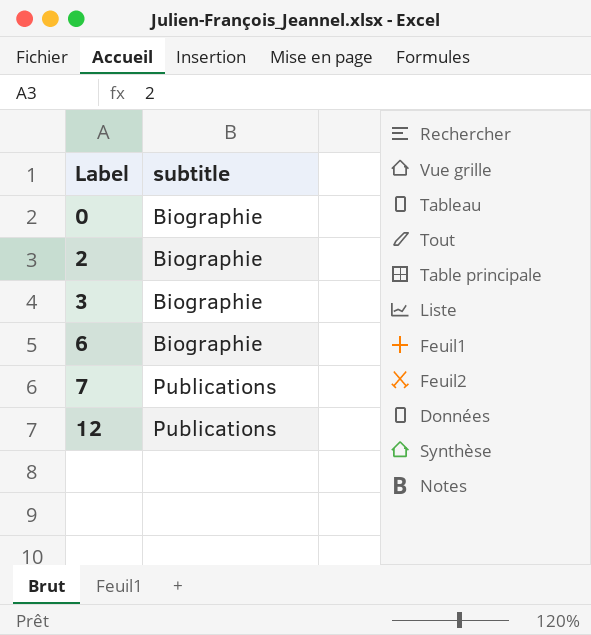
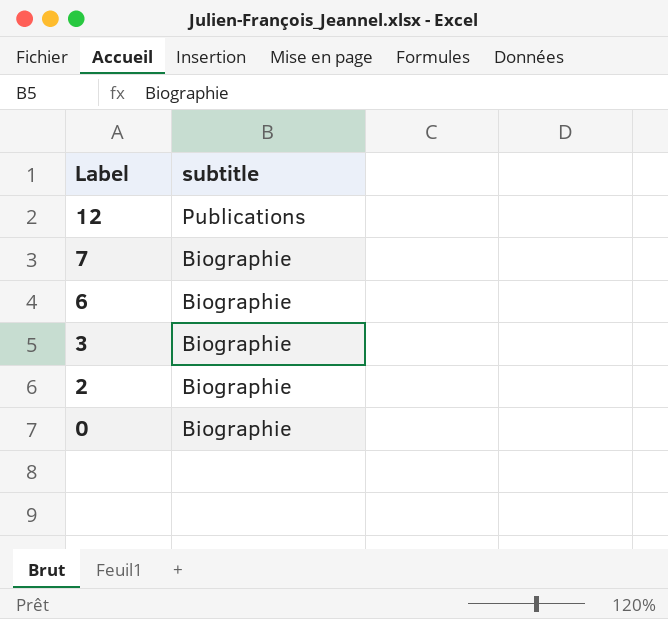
row order: Label ascending -> Label descending
7 | subtitle: Publications -> Biographie

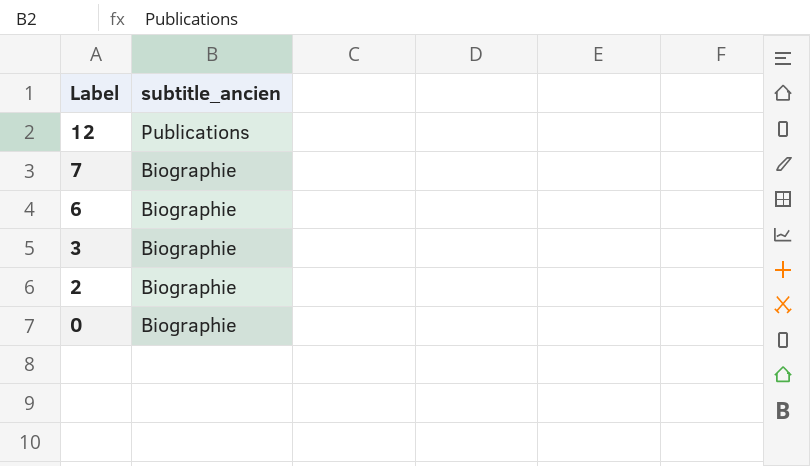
column name: subtitle -> subtitle_ancien

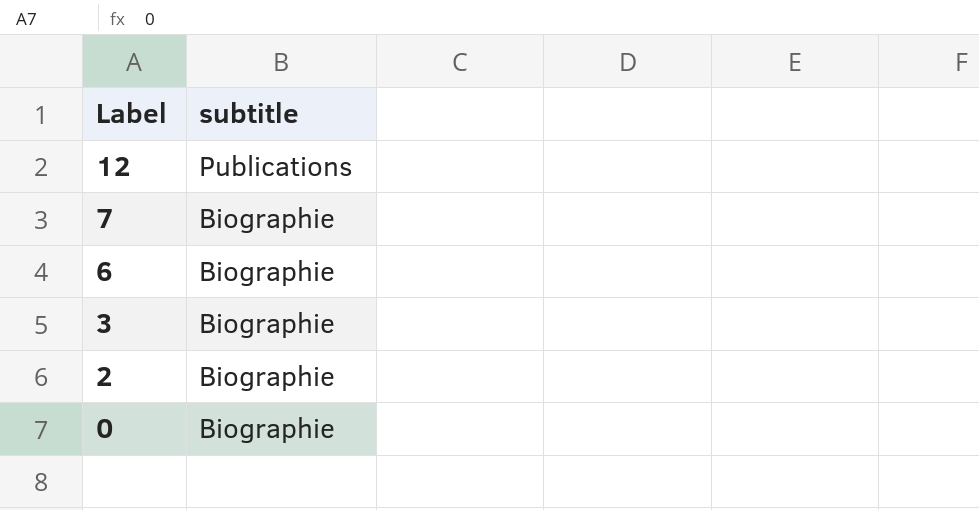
column name: subtitle_ancien -> subtitle

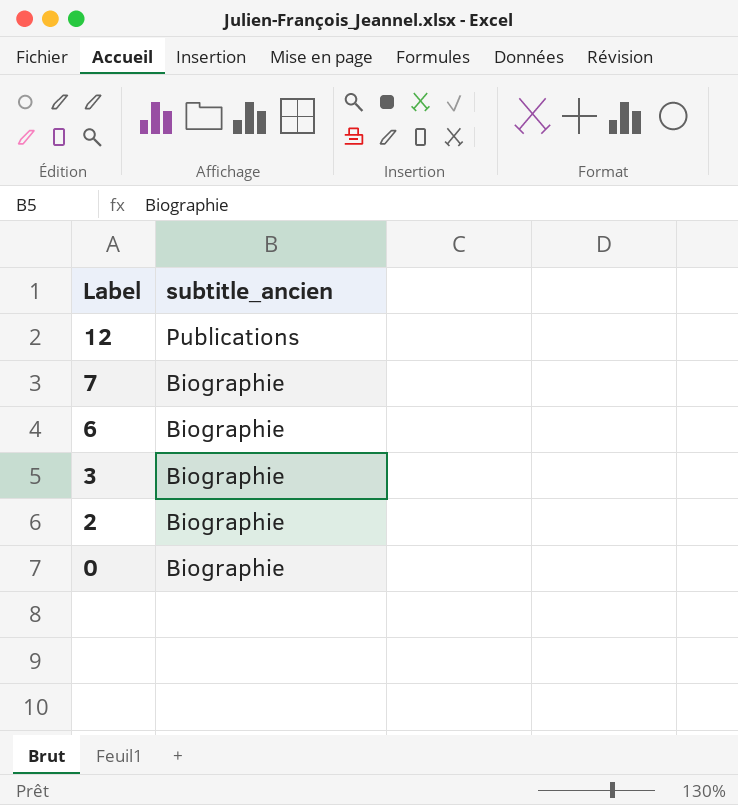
column name: subtitle -> subtitle_ancien

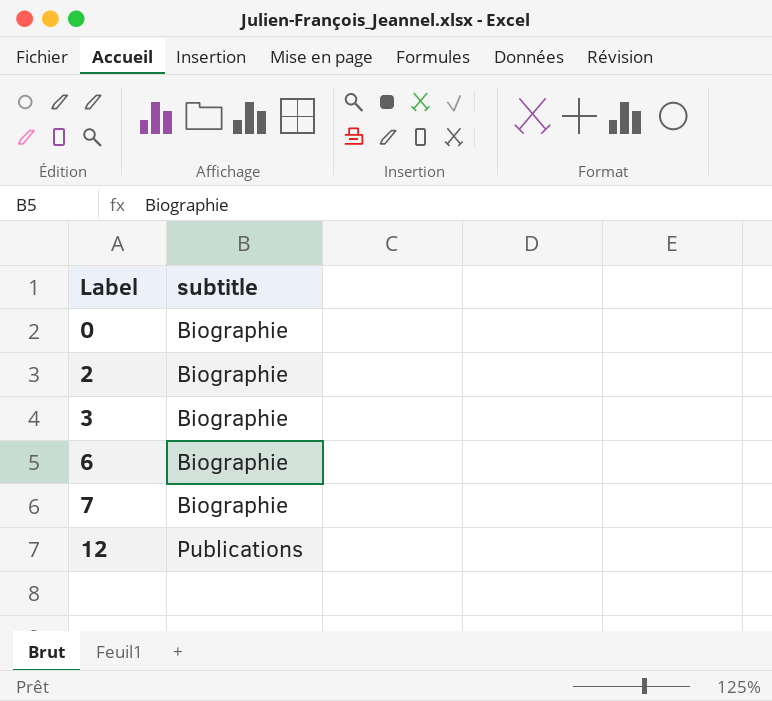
row order: Label descending -> Label ascending
column name: subtitle_ancien -> subtitle

